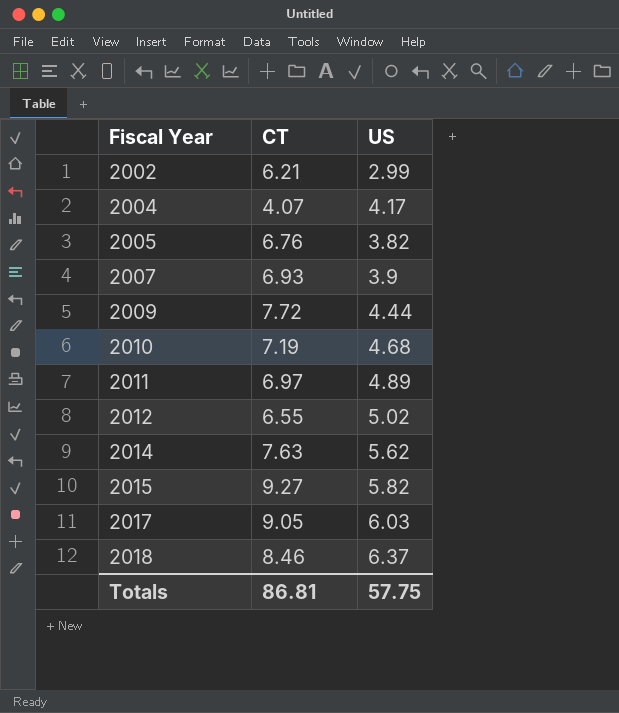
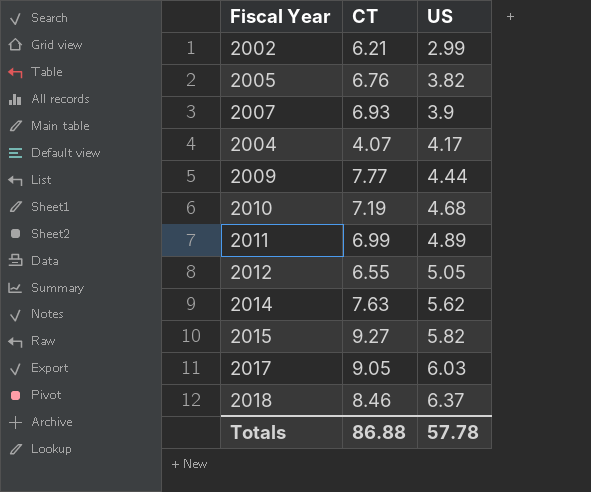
row order: Fiscal Year ascending -> US ascending
2009 | CT: 7.72 -> 7.77
2011 | CT: 6.97 -> 6.99
2012 | US: 5.02 -> 5.05
Totals | CT: 86.81 -> 86.88
Totals | US: 57.75 -> 57.78

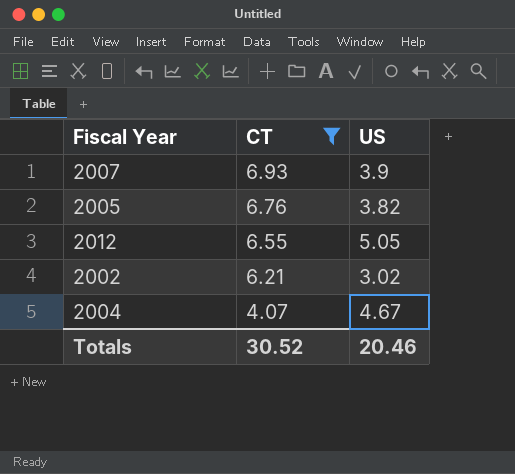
filter: none -> CT <= 6.93
row order: US ascending -> CT descending
2002 | US: 2.99 -> 3.02
2004 | US: 4.17 -> 4.67
Totals | CT: 86.88 -> 30.52
Totals | US: 57.78 -> 20.46

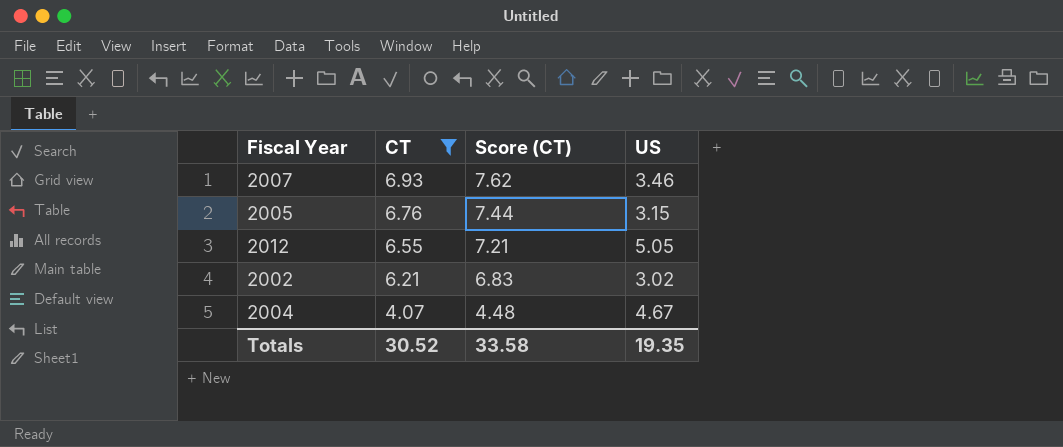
column Score (CT) | formula: none -> [CT] * 1.1
2007 | US: 3.9 -> 3.46
2005 | US: 3.82 -> 3.15
Totals | US: 20.46 -> 19.35

